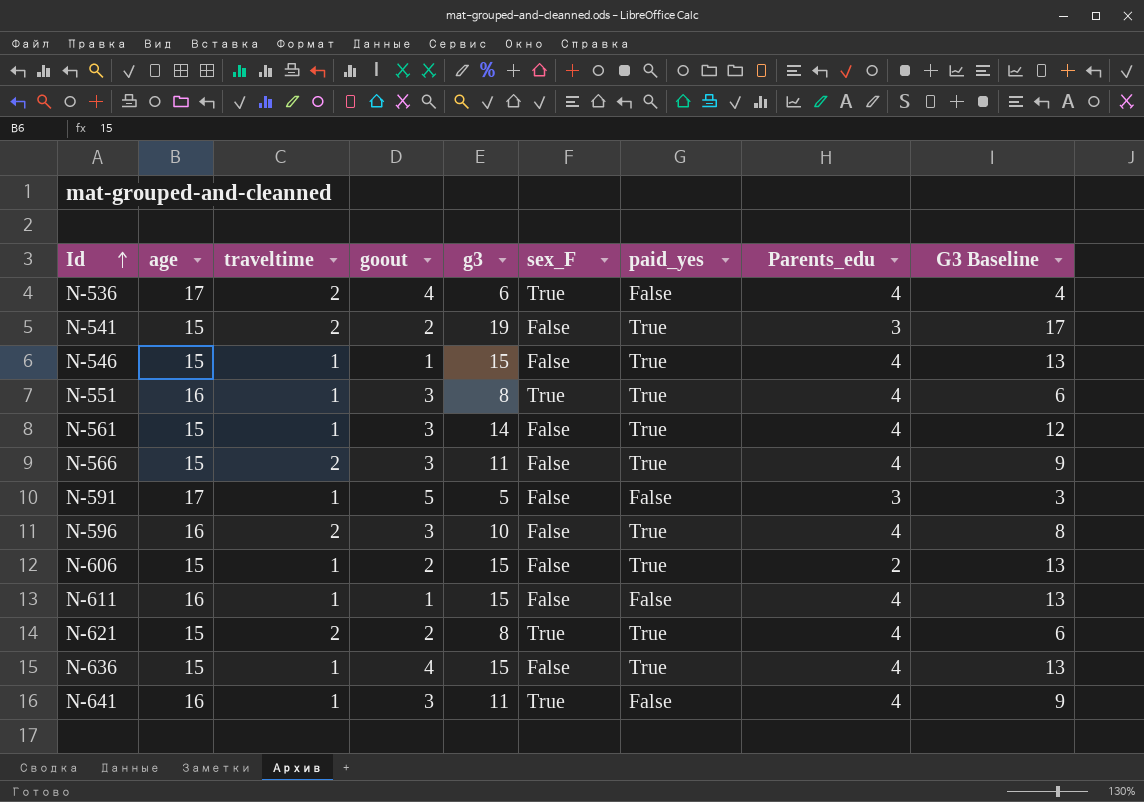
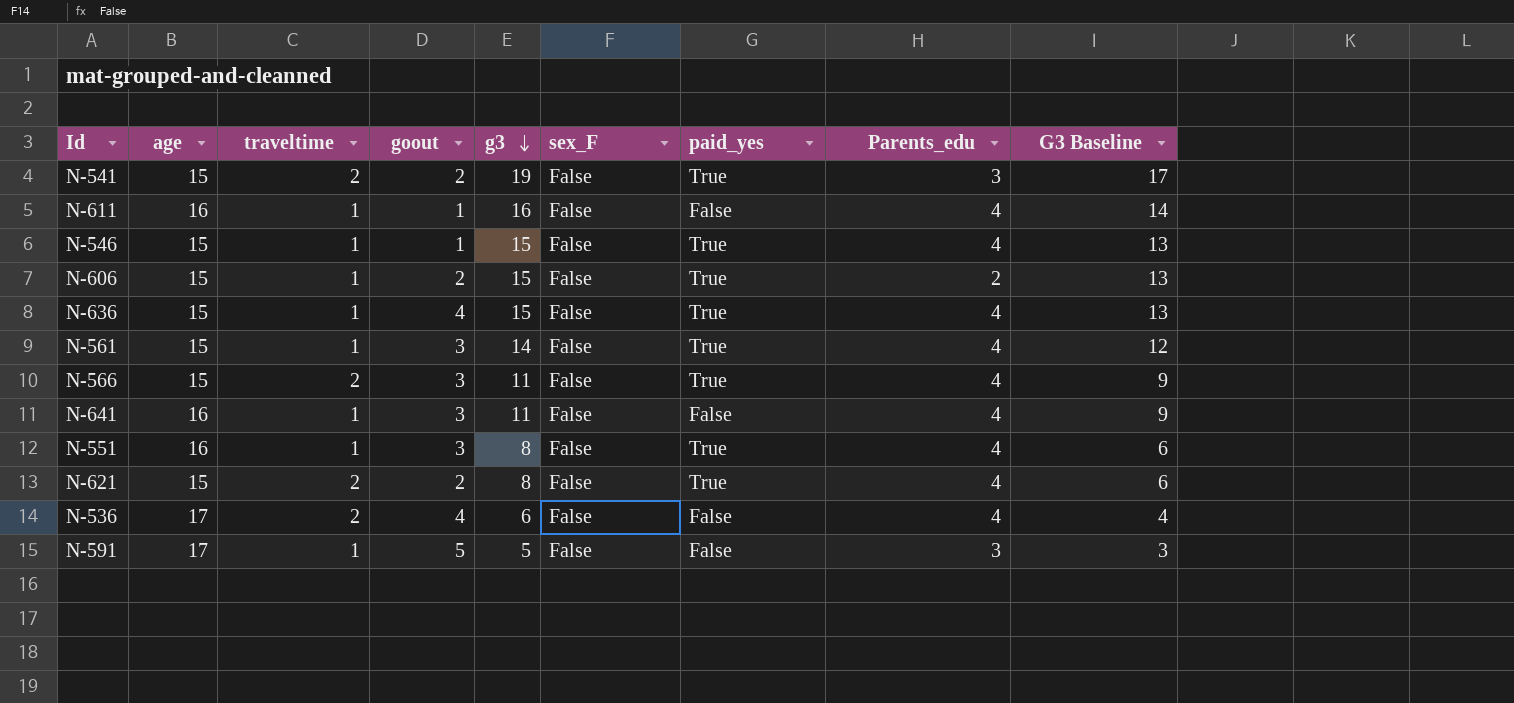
row order: Id ascending -> g3 descending
row N-596: 16 | 2 | 3 | 10 | False | True | 4 | 8 -> none
N-611 | g3: 15 -> 16
N-611 | G3 Baseline: 13 -> 14
N-641 | sex_F: True -> False
N-551 | sex_F: True -> False
N-621 | sex_F: True -> False
N-536 | sex_F: True -> False

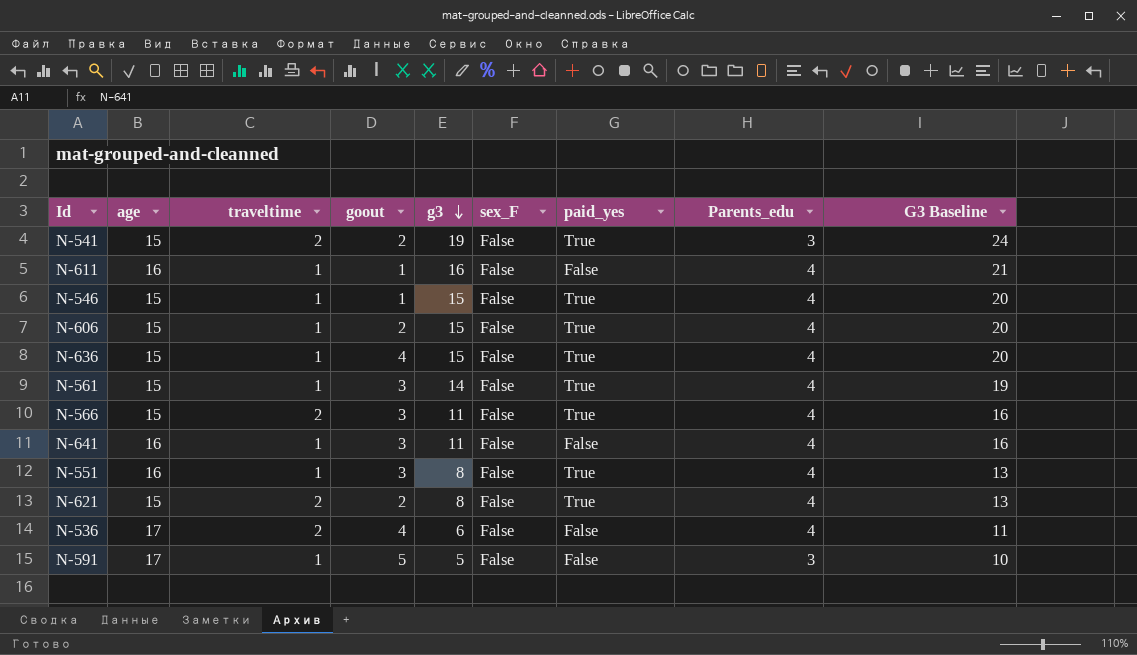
column G3 Baseline | formula: [g3] - 2 -> [g3] + 5
N-606 | Parents_edu: 2 -> 4

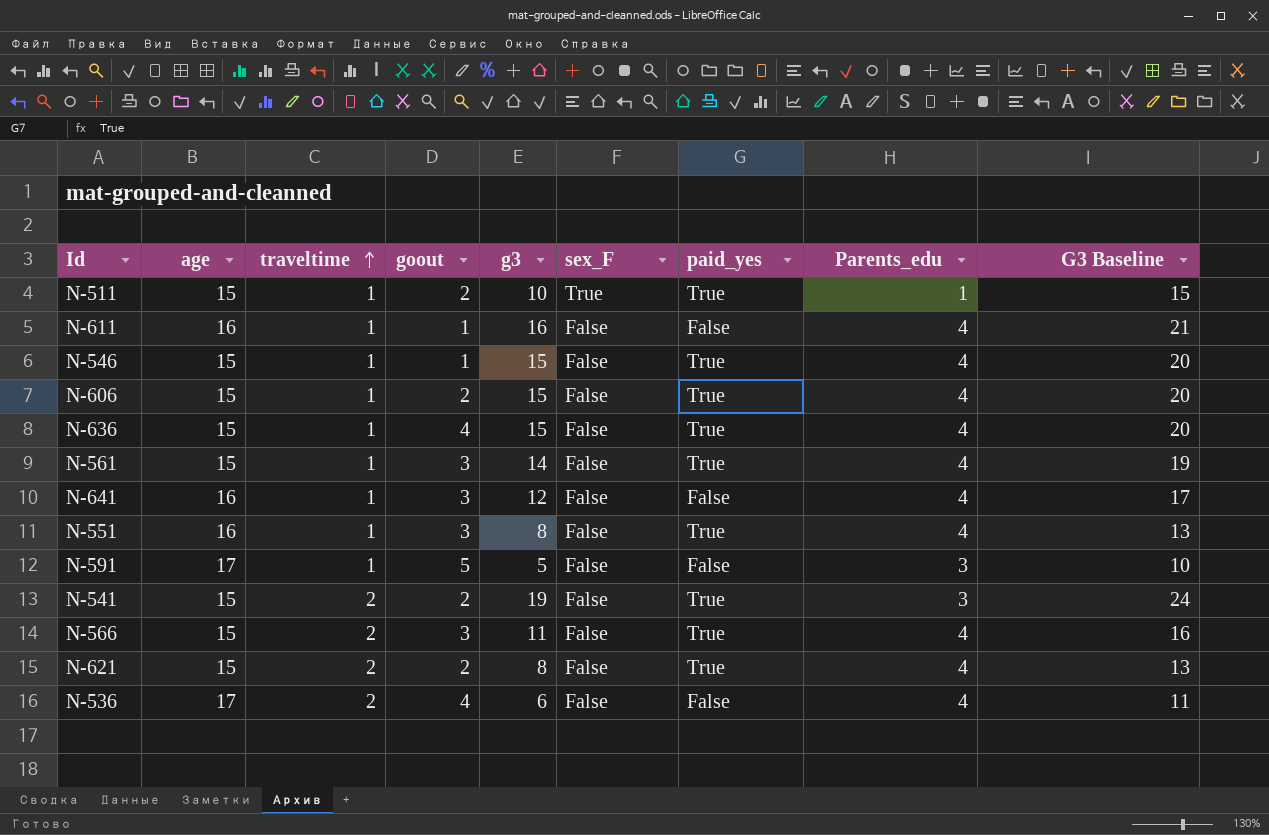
row order: g3 descending -> traveltime ascending
row N-511: none -> 15 | 1 | 2 | 10 | True | True | 1 | 15
N-641 | g3: 11 -> 12
N-641 | G3 Baseline: 16 -> 17

